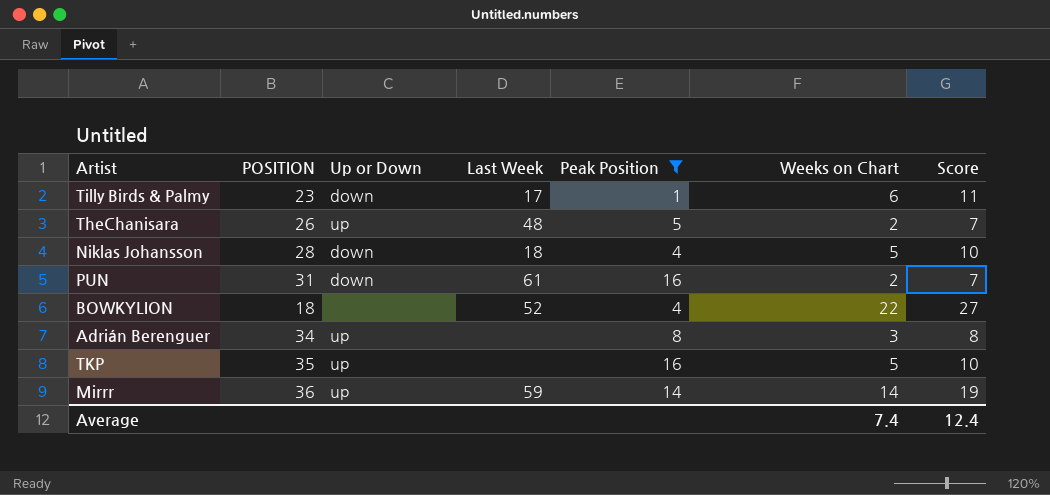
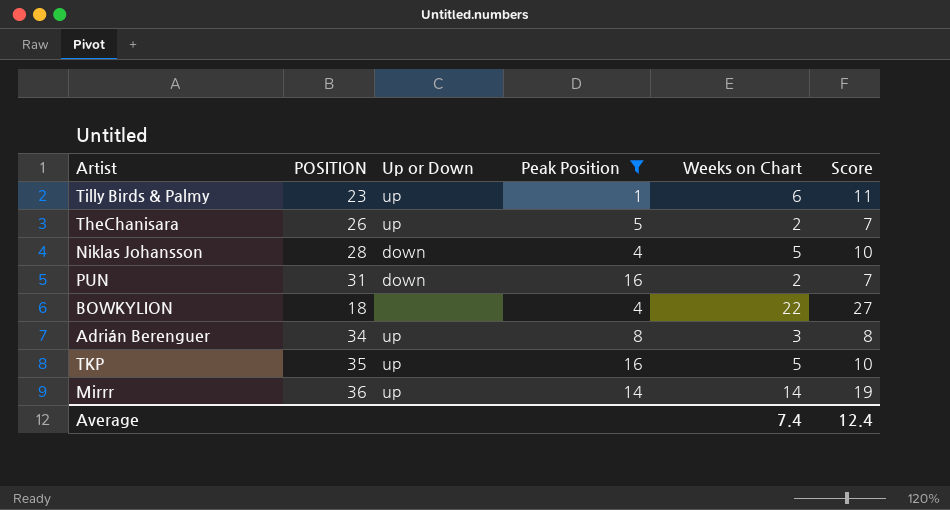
column Last Week | position: 4 -> none
Tilly Birds & Palmy | Up or Down: down -> up

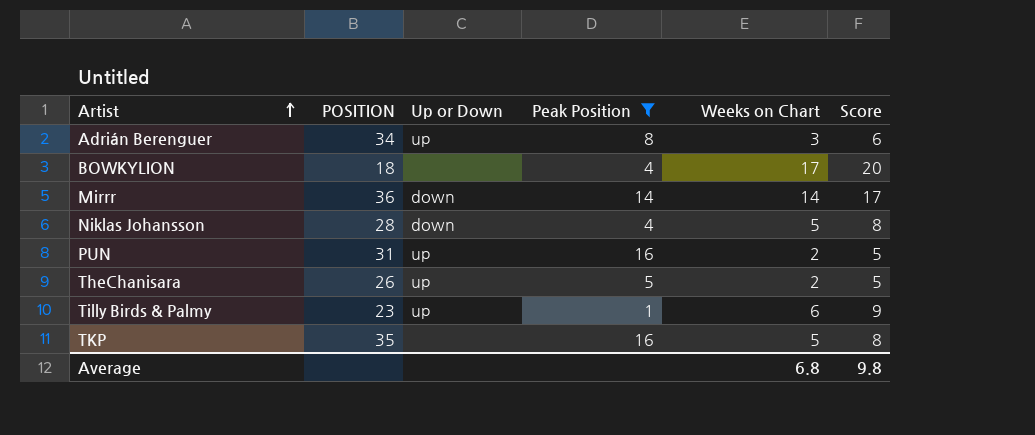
row order: none -> Artist ascending
column Score | formula: [Weeks on Chart] + 5 -> [Weeks on Chart] + 3
BOWKYLION | Weeks on Chart: 22 -> 17
Mirrr | Up or Down: up -> down
PUN | Up or Down: down -> up
TKP | Up or Down: up -> none
Average | Weeks on Chart: 7.4 -> 6.8
Average | Score: 12.4 -> 9.8

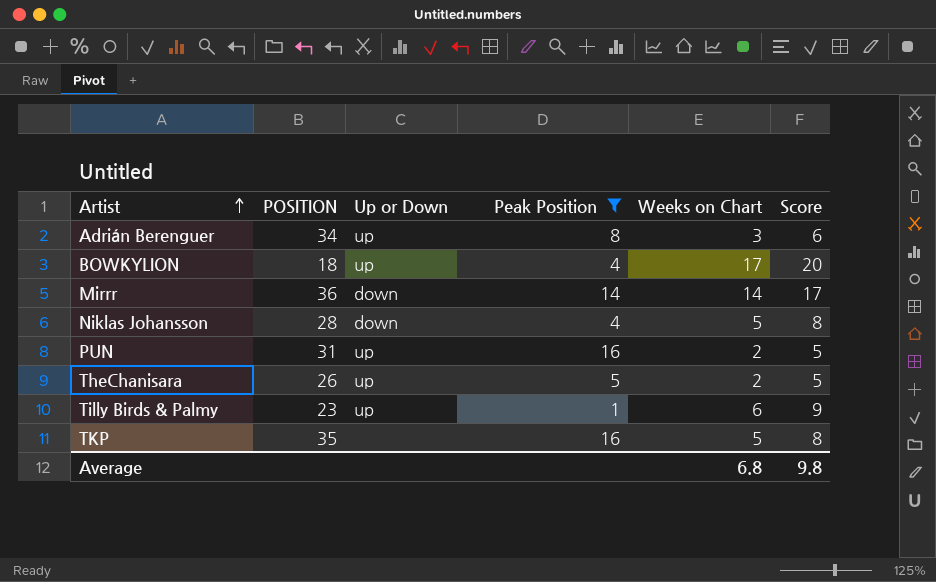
BOWKYLION | Up or Down: none -> up

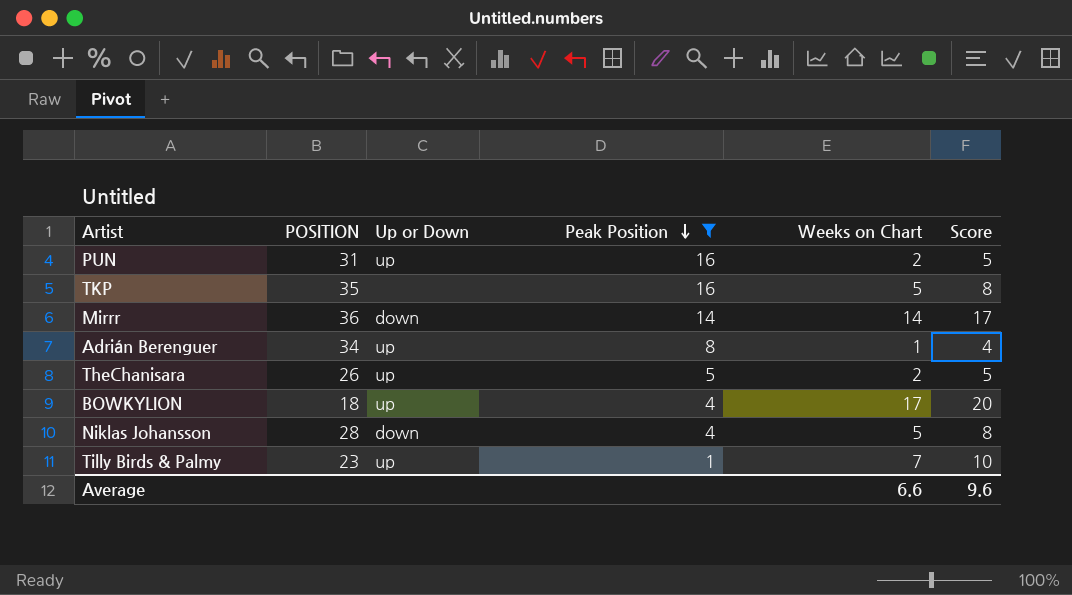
row order: Artist ascending -> Peak Position descending
Adrián Berenguer | Weeks on Chart: 3 -> 1
Adrián Berenguer | Score: 6 -> 4
Tilly Birds & Palmy | Weeks on Chart: 6 -> 7
Tilly Birds & Palmy | Score: 9 -> 10
Average | Weeks on Chart: 6.8 -> 6.6
Average | Score: 9.8 -> 9.6

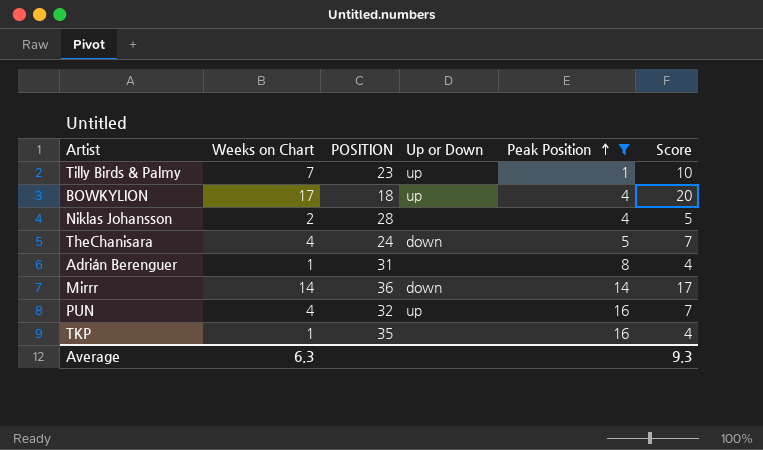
row order: Peak Position descending -> Peak Position ascending
column Weeks on Chart | position: 5 -> 2
Niklas Johansson | Weeks on Chart: 5 -> 2
Niklas Johansson | Up or Down: down -> none
Niklas Johansson | Score: 8 -> 5
TheChanisara | Weeks on Chart: 2 -> 4
TheChanisara | POSITION: 26 -> 24
TheChanisara | Up or Down: up -> down
TheChanisara | Score: 5 -> 7
Adrián Berenguer | POSITION: 34 -> 31
Adrián Berenguer | Up or Down: up -> none
PUN | Weeks on Chart: 2 -> 4
PUN | POSITION: 31 -> 32
PUN | Score: 5 -> 7
TKP | Weeks on Chart: 5 -> 1
TKP | Score: 8 -> 4
Average | Weeks on Chart: 6.6 -> 6.3
Average | Score: 9.6 -> 9.3

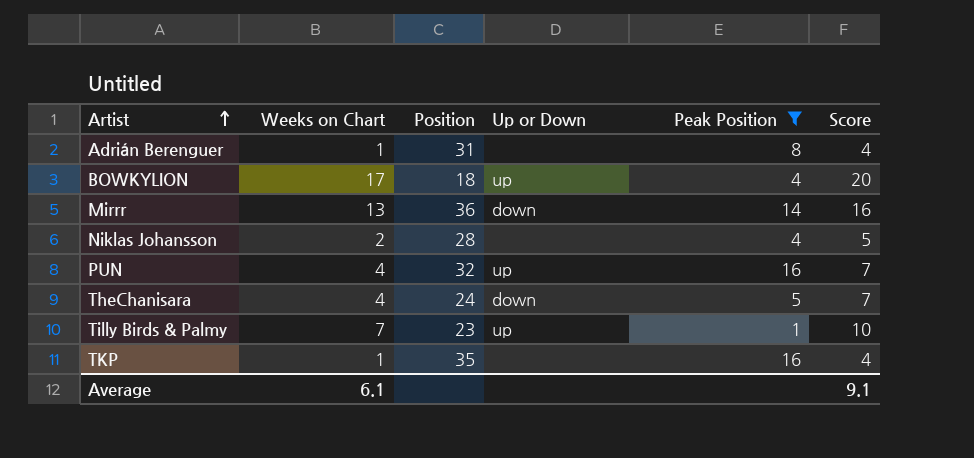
row order: Peak Position ascending -> Artist ascending
column name: POSITION -> Position
Mirrr | Weeks on Chart: 14 -> 13
Mirrr | Score: 17 -> 16
Average | Weeks on Chart: 6.3 -> 6.1
Average | Score: 9.3 -> 9.1

